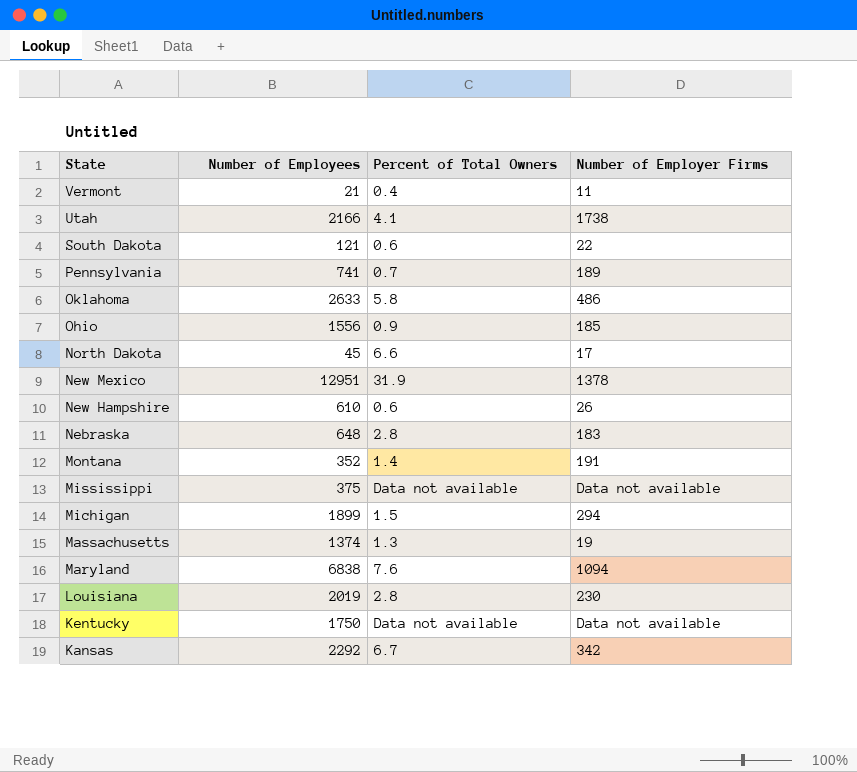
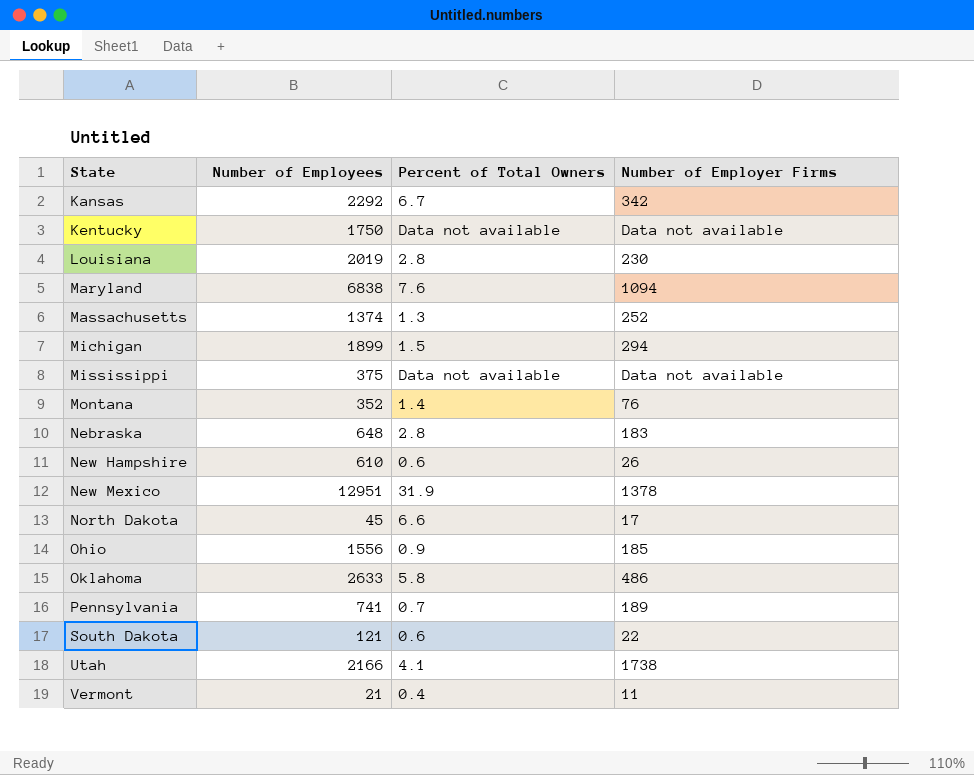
row order: State descending -> State ascending
Massachusetts | Number of Employer Firms: 19 -> 252
Montana | Number of Employer Firms: 191 -> 76

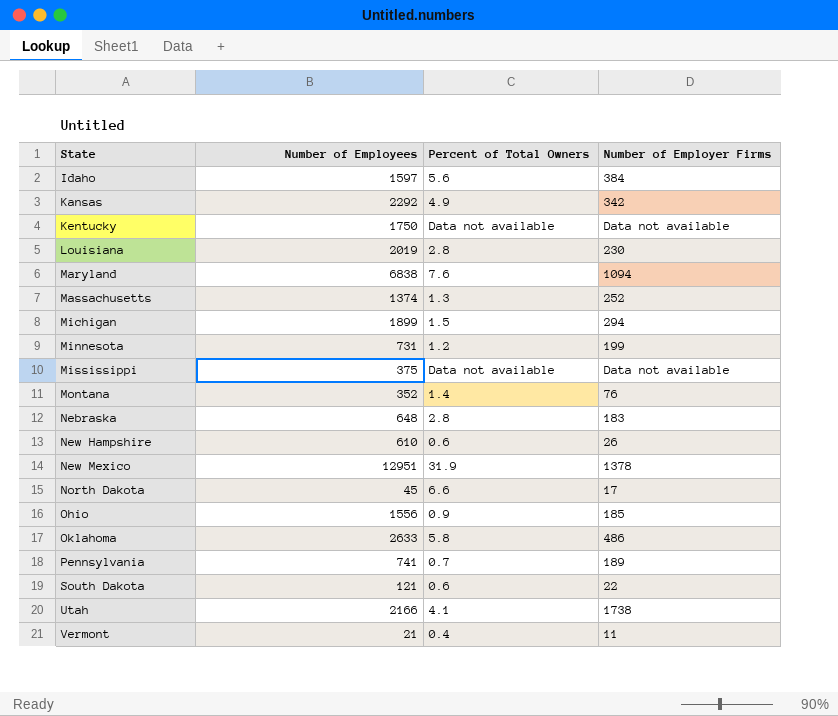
row Idaho: none -> 1597 | 5.6 | 384
Kansas | Percent of Total Owners: 6.7 -> 4.9
row Minnesota: none -> 731 | 1.2 | 199

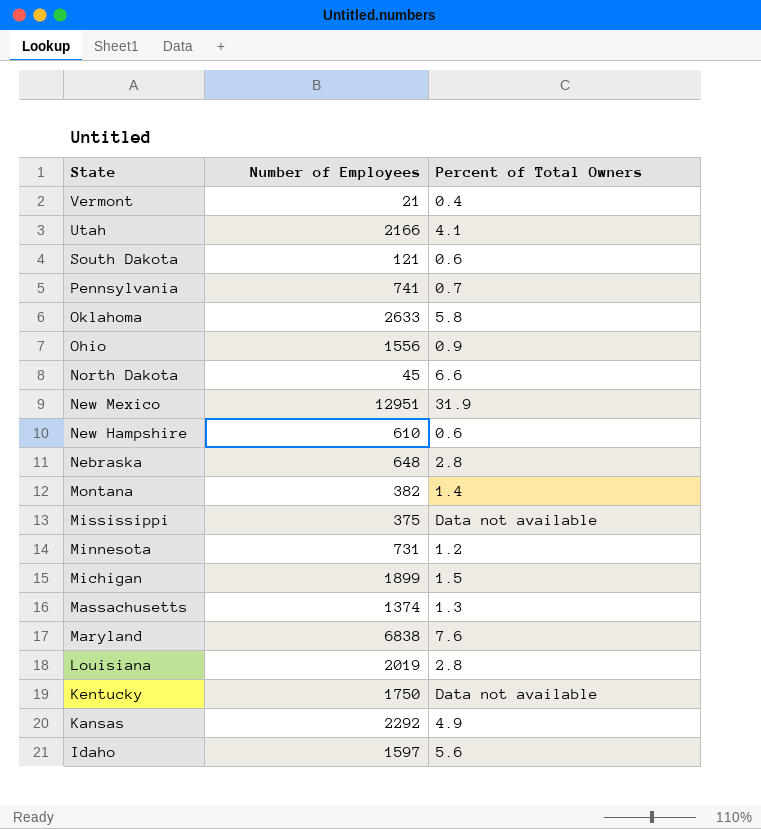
row order: State ascending -> State descending
column Number of Employer Firms | position: 4 -> none
Montana | Number of Employees: 352 -> 382

